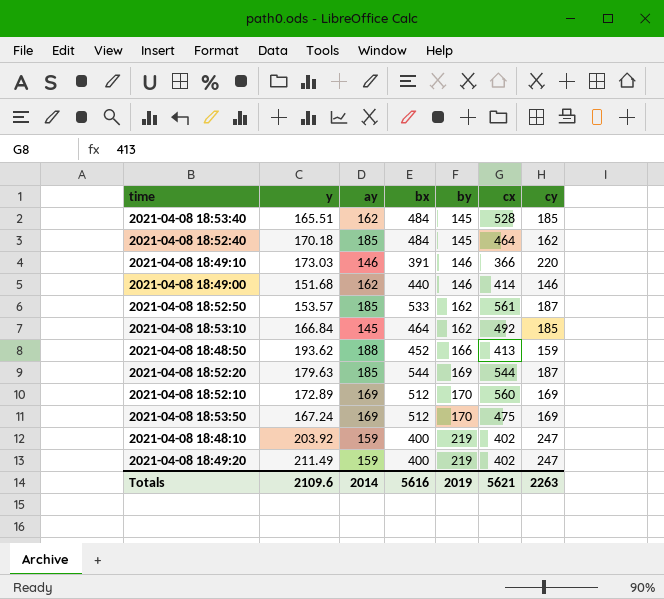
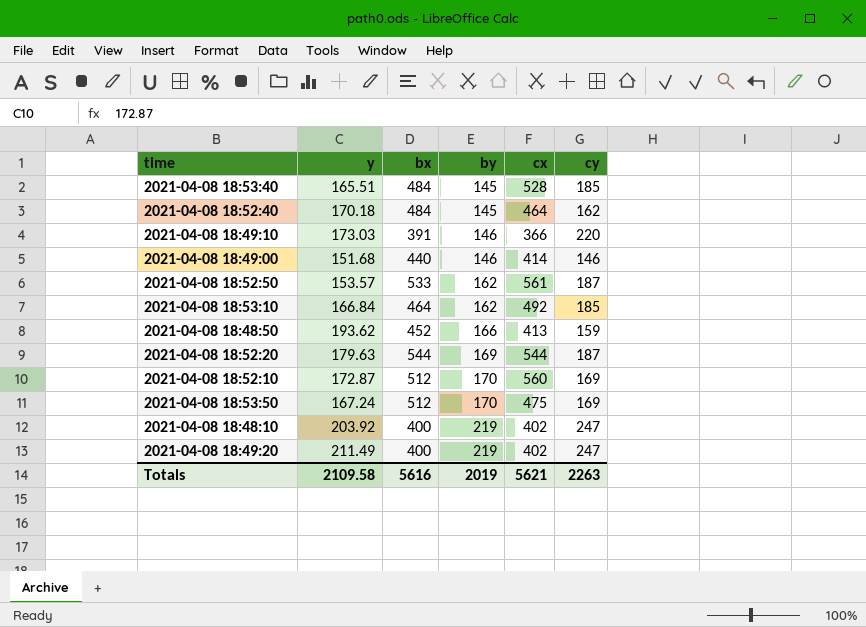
column ay | position: 3 -> none
2021-04-08 18:52:10 | y: 172.89 -> 172.87
Totals | y: 2109.6 -> 2109.58

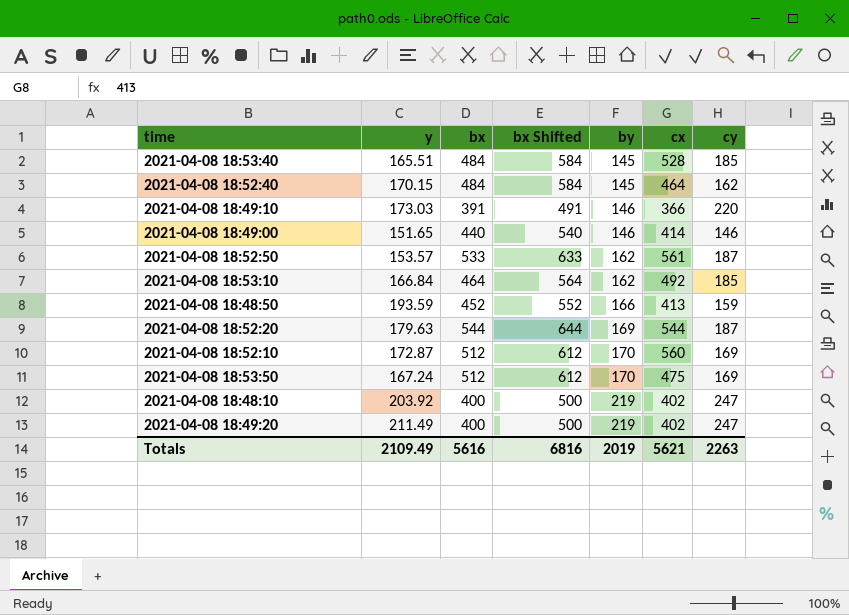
column bx Shifted | formula: none -> [bx] + 100
2021-04-08 18:52:40 | y: 170.18 -> 170.15
2021-04-08 18:49:00 | y: 151.68 -> 151.65
2021-04-08 18:48:50 | y: 193.62 -> 193.59
Totals | y: 2109.58 -> 2109.49

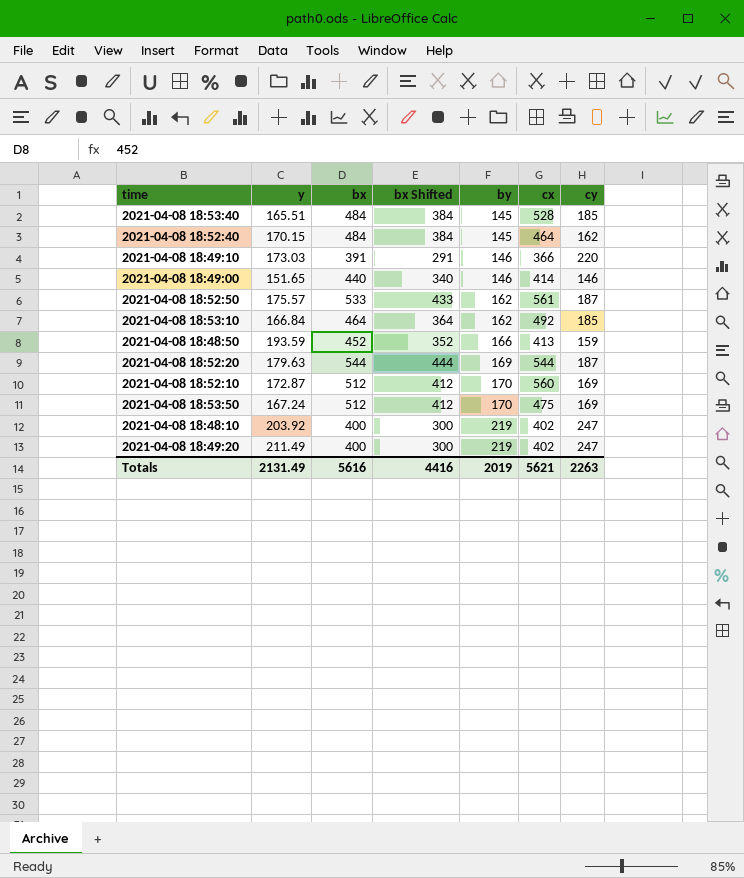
column bx Shifted | formula: [bx] + 100 -> [bx] - 100
2021-04-08 18:52:50 | y: 153.57 -> 175.57
Totals | y: 2109.49 -> 2131.49
Totals | bx Shifted: 6816 -> 4416

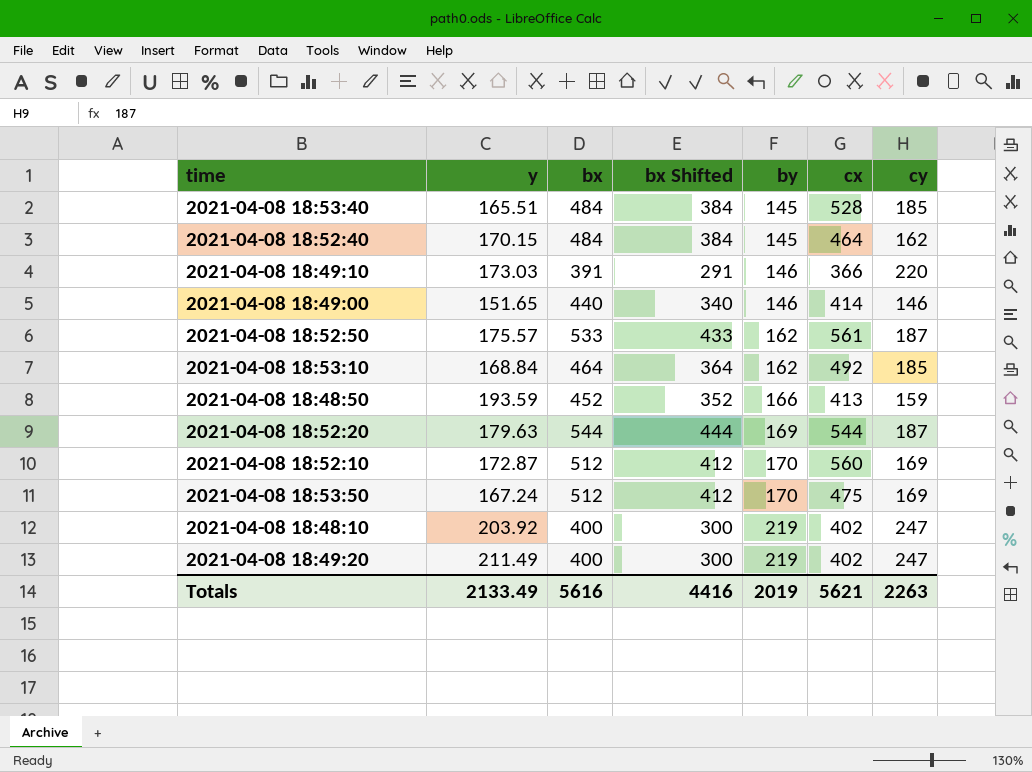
2021-04-08 18:53:10 | y: 166.84 -> 168.84
Totals | y: 2131.49 -> 2133.49

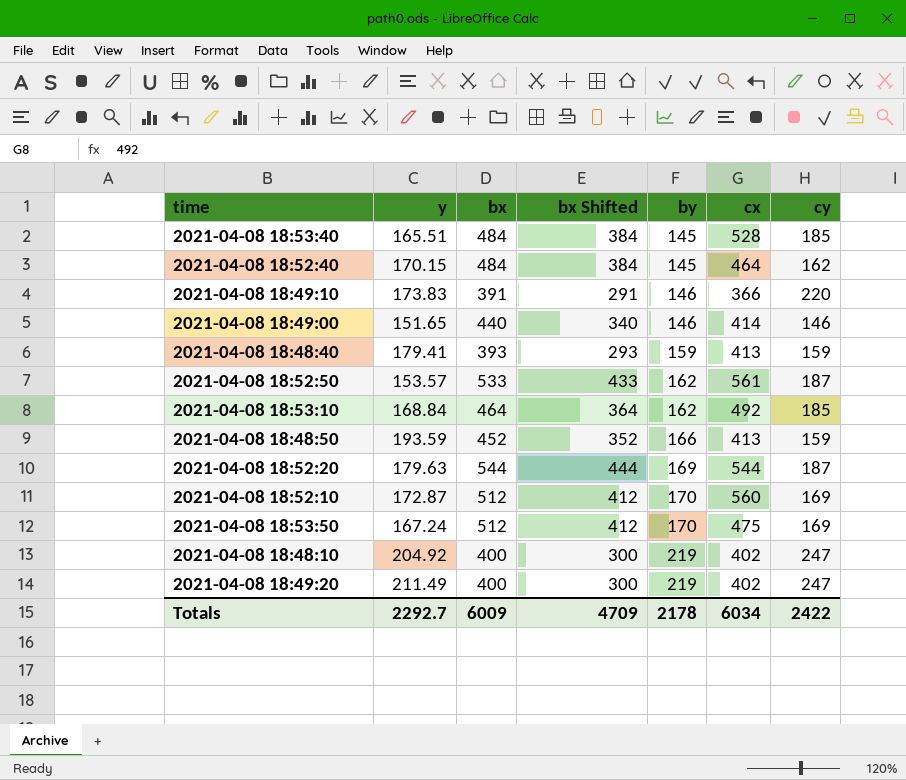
2021-04-08 18:49:10 | y: 173.03 -> 173.83
row 2021-04-08 18:48:40: none -> 179.41 | 393 | 293 | 159 | 413 | 159
2021-04-08 18:52:50 | y: 175.57 -> 153.57
2021-04-08 18:48:10 | y: 203.92 -> 204.92
Totals | y: 2133.49 -> 2292.7
Totals | bx: 5616 -> 6009
Totals | bx Shifted: 4416 -> 4709
Totals | by: 2019 -> 2178
Totals | cx: 5621 -> 6034
Totals | cy: 2263 -> 2422

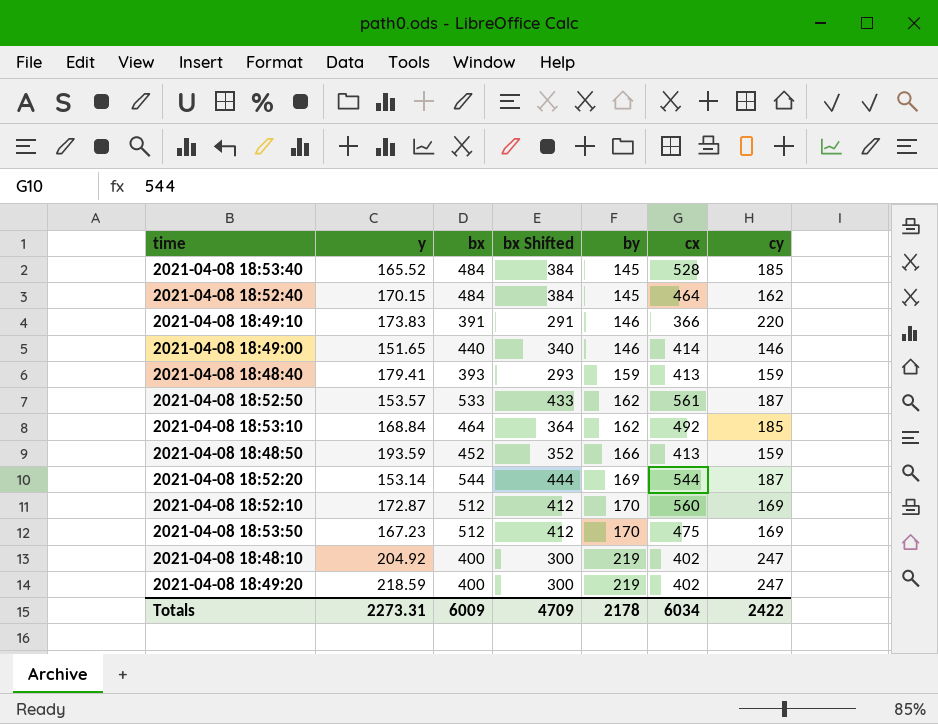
2021-04-08 18:53:40 | y: 165.51 -> 165.52
2021-04-08 18:52:20 | y: 179.63 -> 153.14
2021-04-08 18:53:50 | y: 167.24 -> 167.23
2021-04-08 18:49:20 | y: 211.49 -> 218.59
Totals | y: 2292.7 -> 2273.31

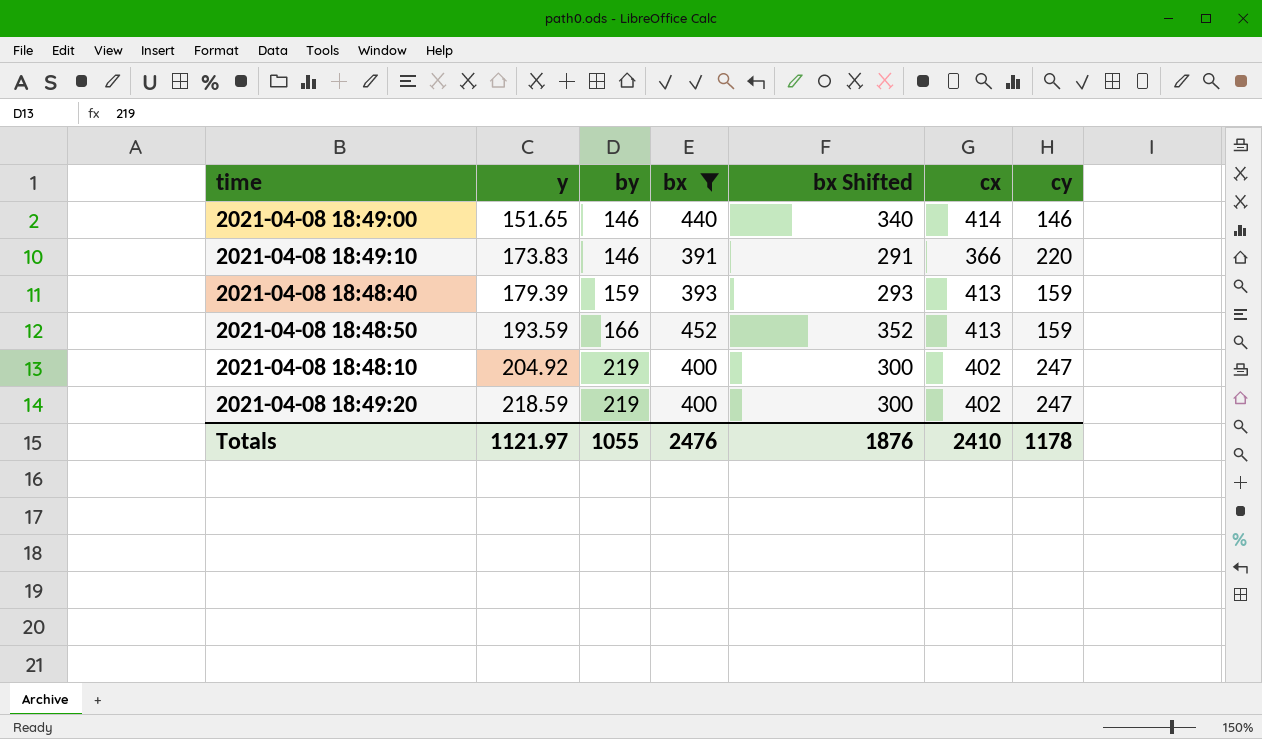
filter: none -> bx <= 452
row order: by ascending -> y ascending
column by | position: 5 -> 3
2021-04-08 18:48:40 | y: 179.41 -> 179.39
Totals | y: 2273.31 -> 1121.97
Totals | by: 2178 -> 1055
Totals | bx: 6009 -> 2476
Totals | bx Shifted: 4709 -> 1876
Totals | cx: 6034 -> 2410
Totals | cy: 2422 -> 1178

